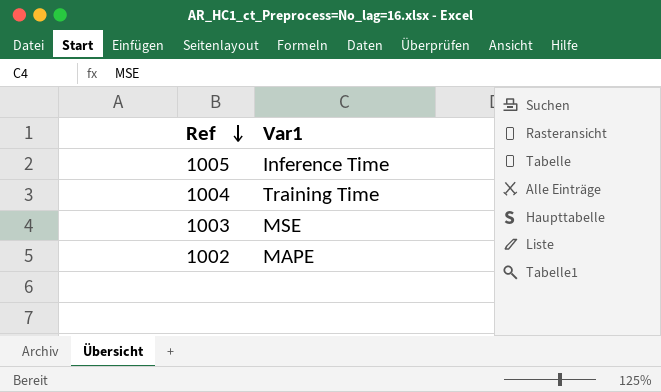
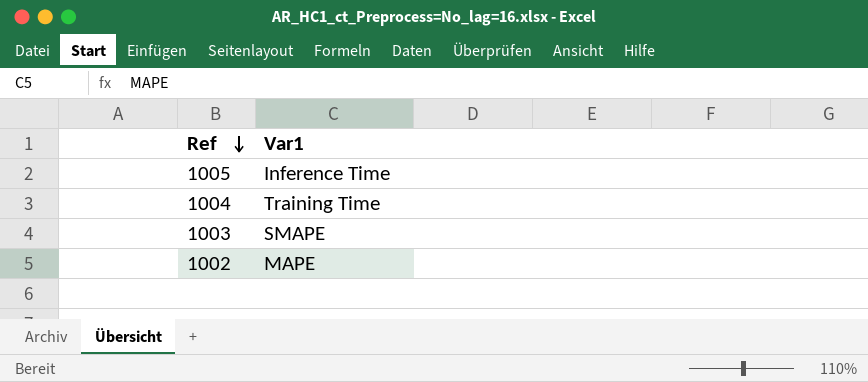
1003 | Var1: MSE -> SMAPE

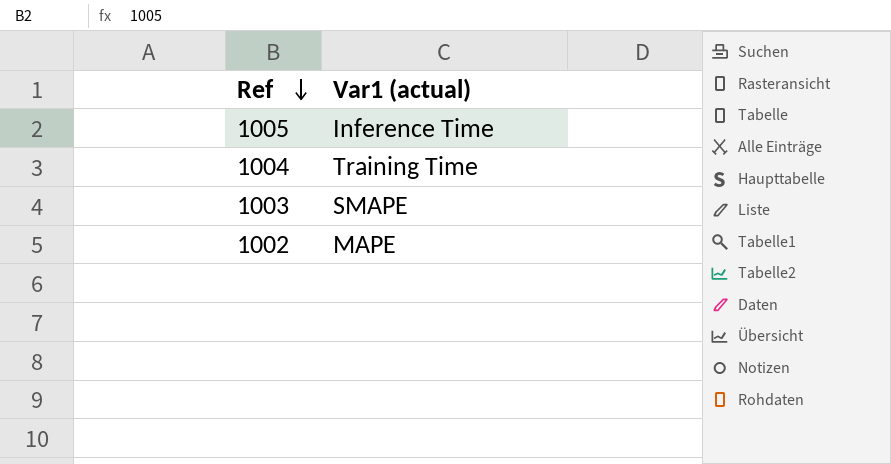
column name: Var1 -> Var1 (actual)

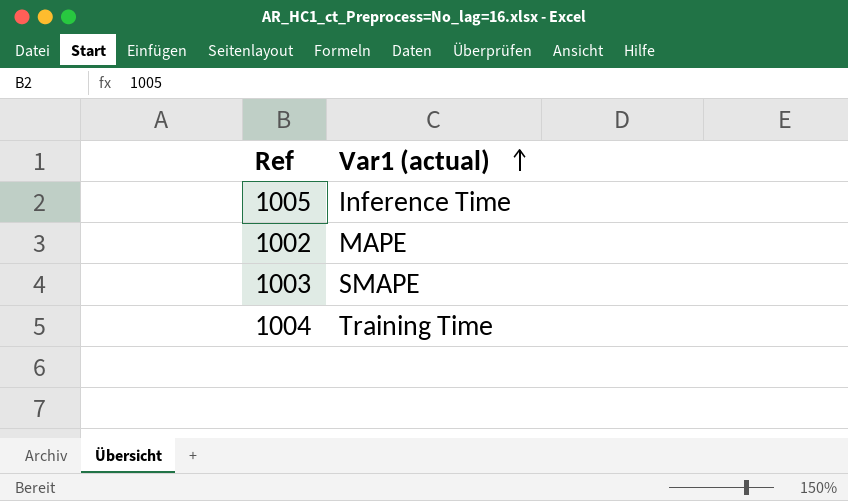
row order: Ref descending -> Var1 (actual) ascending

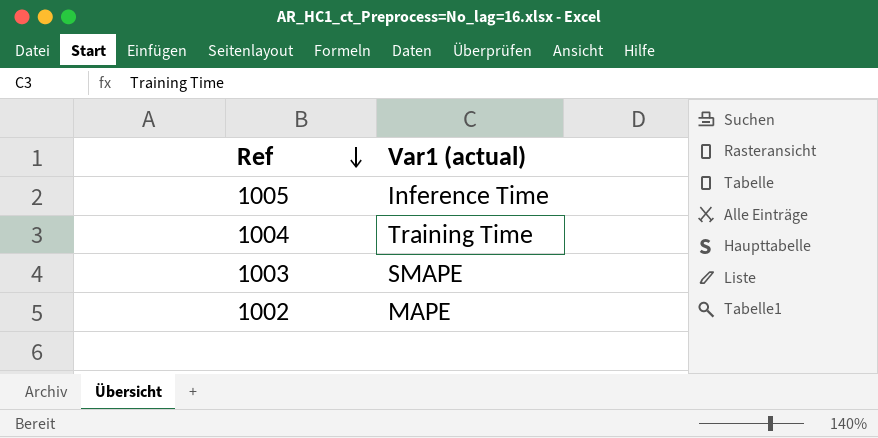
row order: Var1 (actual) ascending -> Ref descending

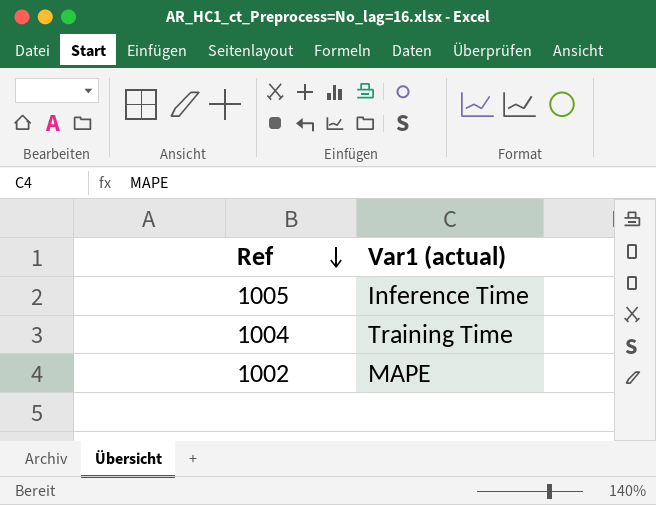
row 1003: SMAPE -> none

